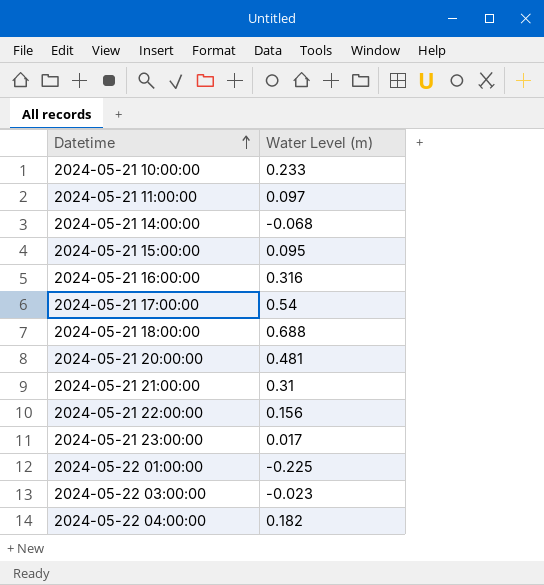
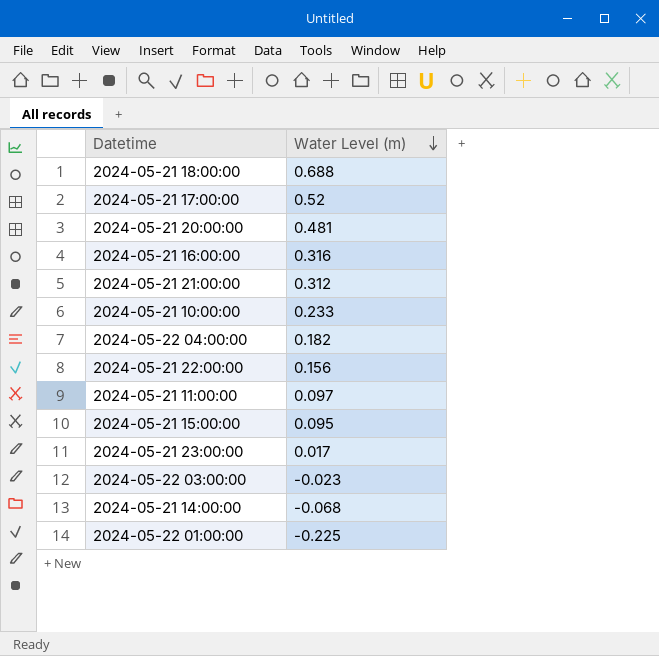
row order: Datetime ascending -> Water Level (m) descending
2024-05-21 17:00:00 | Water Level (m): 0.54 -> 0.52
2024-05-21 21:00:00 | Water Level (m): 0.31 -> 0.312

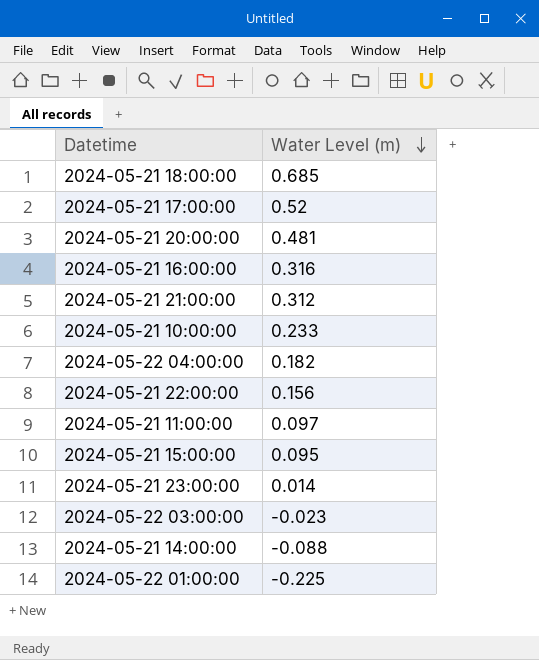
2024-05-21 18:00:00 | Water Level (m): 0.688 -> 0.685
2024-05-21 23:00:00 | Water Level (m): 0.017 -> 0.014
2024-05-21 14:00:00 | Water Level (m): -0.068 -> -0.088

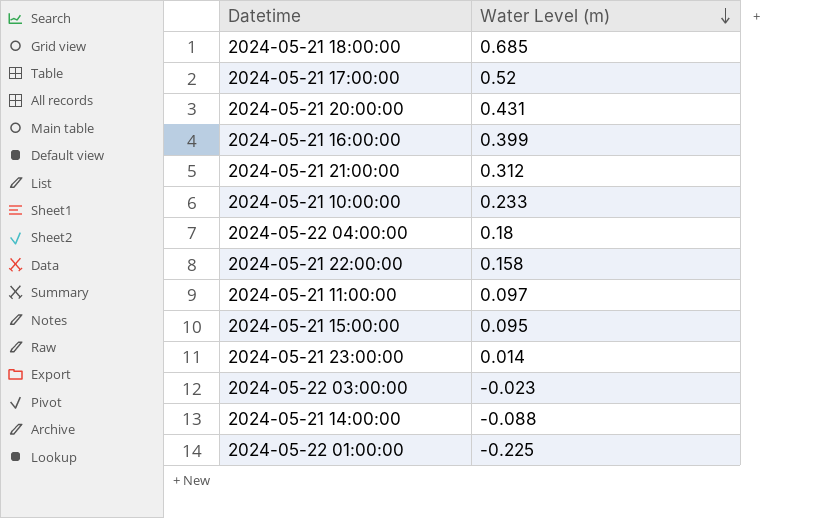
2024-05-21 20:00:00 | Water Level (m): 0.481 -> 0.431
2024-05-21 16:00:00 | Water Level (m): 0.316 -> 0.399
2024-05-22 04:00:00 | Water Level (m): 0.182 -> 0.18
2024-05-21 22:00:00 | Water Level (m): 0.156 -> 0.158

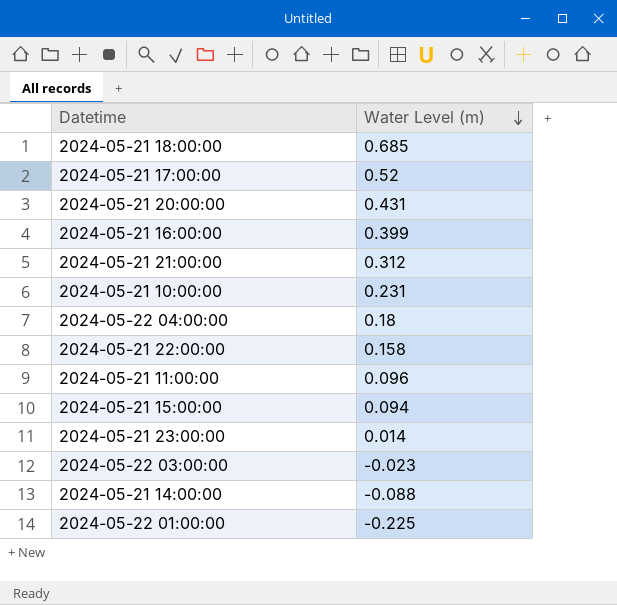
2024-05-21 10:00:00 | Water Level (m): 0.233 -> 0.231
2024-05-21 11:00:00 | Water Level (m): 0.097 -> 0.096
2024-05-21 15:00:00 | Water Level (m): 0.095 -> 0.094

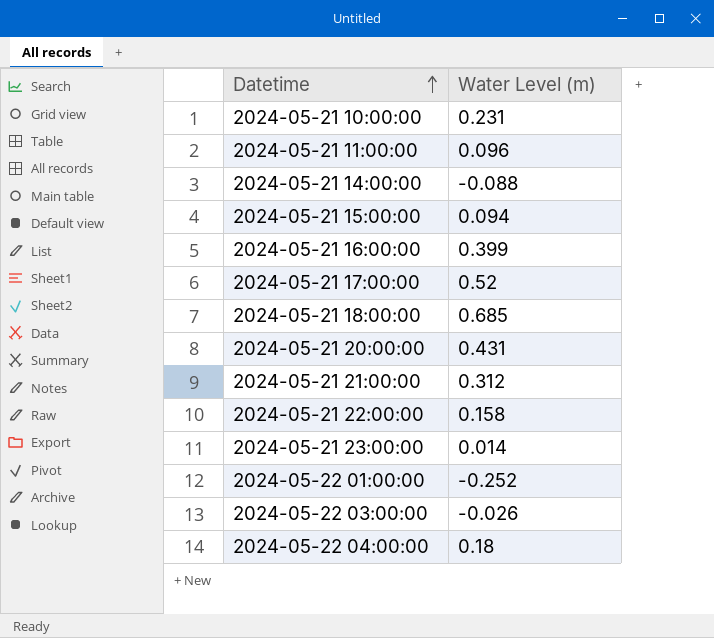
row order: Water Level (m) descending -> Datetime ascending
2024-05-22 01:00:00 | Water Level (m): -0.225 -> -0.252
2024-05-22 03:00:00 | Water Level (m): -0.023 -> -0.026

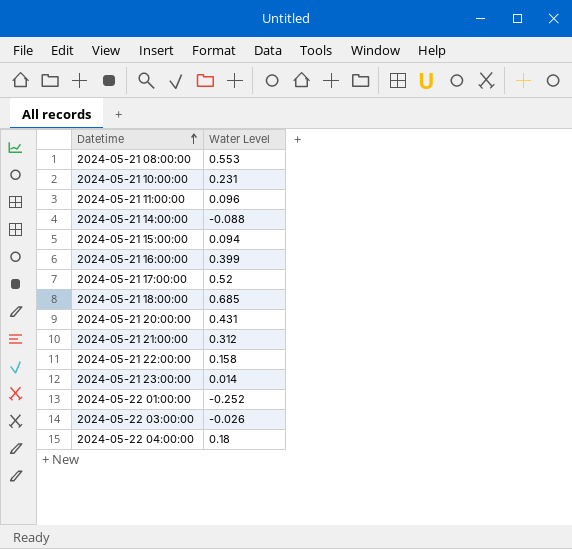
column name: Water Level (m) -> Water Level
row 2024-05-21 08:00:00: none -> 0.553

